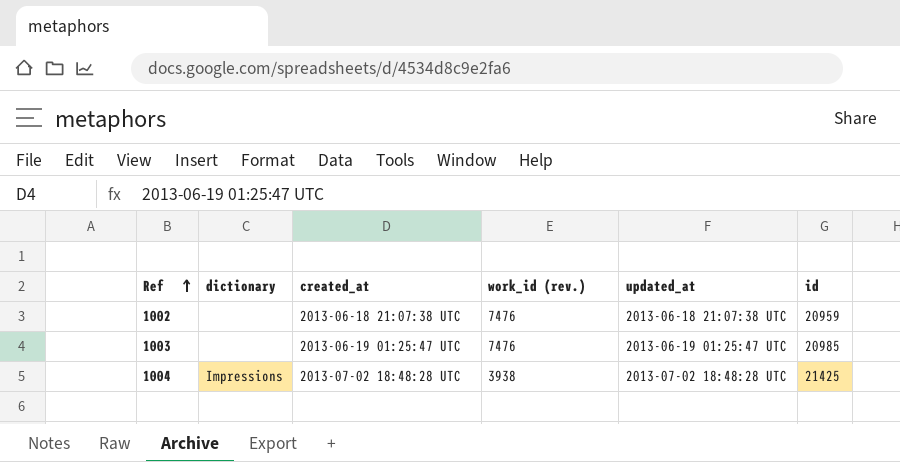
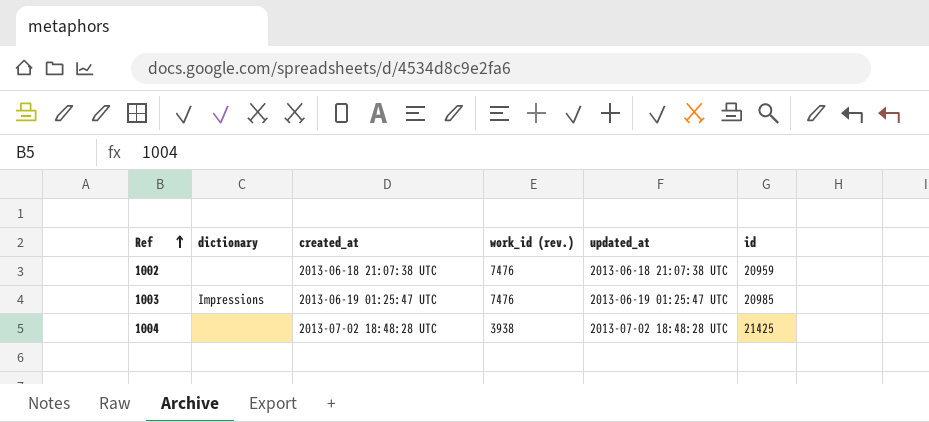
1003 | dictionary: none -> Impressions
1004 | dictionary: Impressions -> none

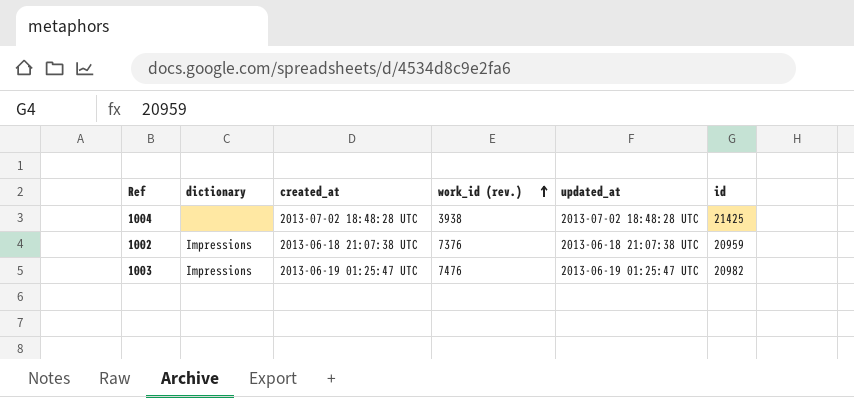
row order: Ref ascending -> work_id (rev.) ascending
1002 | dictionary: none -> Impressions
1002 | work_id (rev.): 7476 -> 7376
1003 | id: 20985 -> 20982

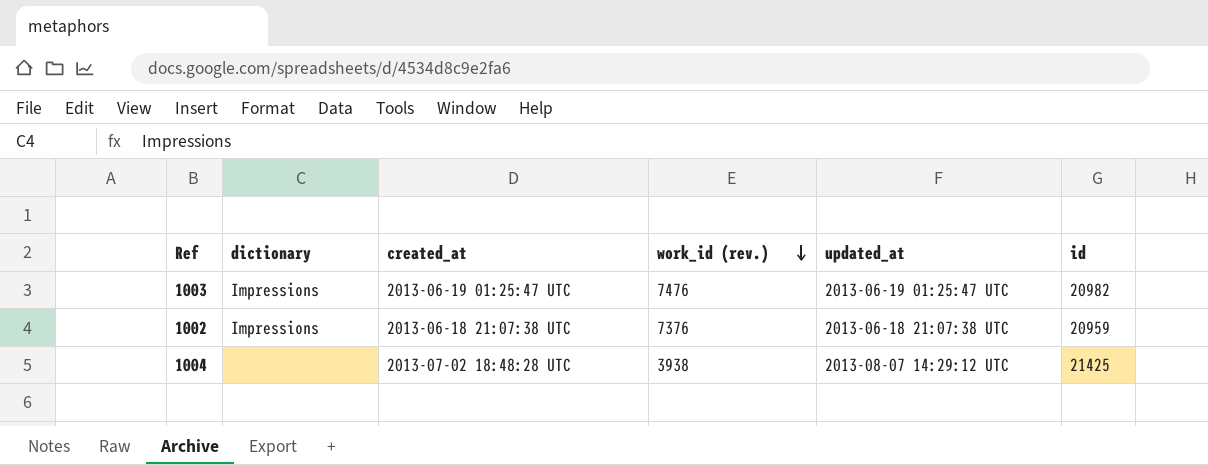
row order: work_id (rev.) ascending -> work_id (rev.) descending
1004 | updated_at: 2013-07-02 18:48:28 UTC -> 2013-08-07 14:29:12 UTC

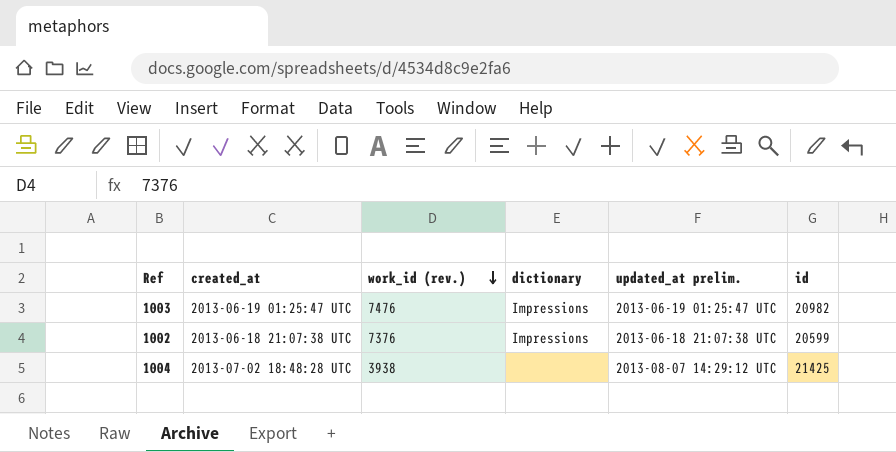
column dictionary | position: 2 -> 4
column name: updated_at -> updated_at prelim.
1002 | id: 20959 -> 20599

